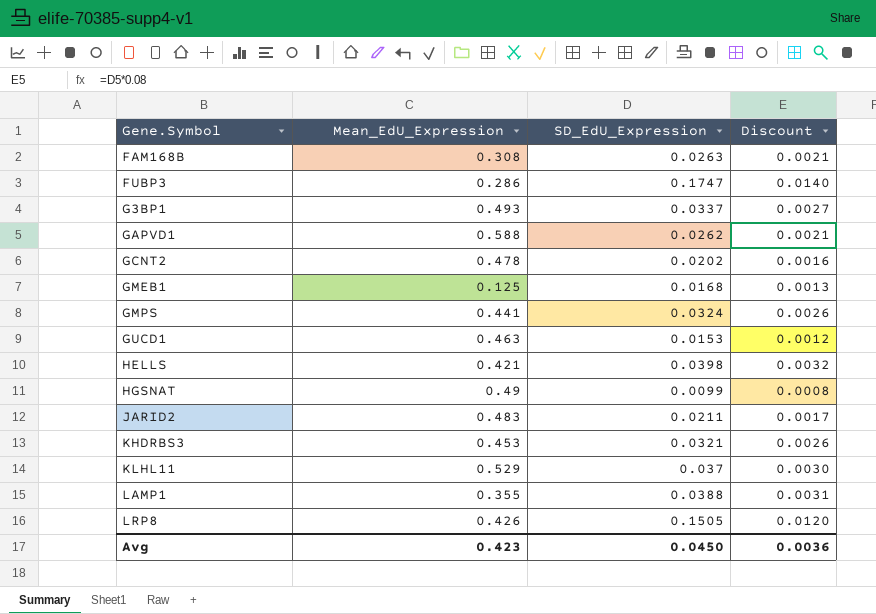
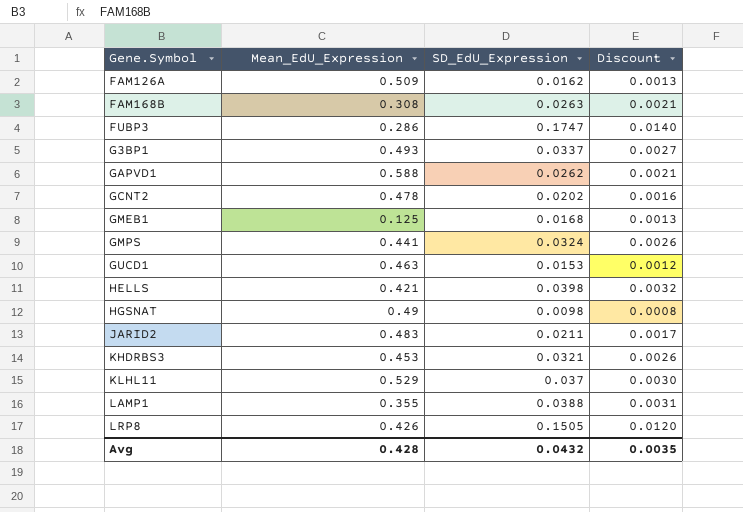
row FAM126A: none -> 0.509 | 0.0162 | 0.0013
HGSNAT | SD_EdU_Expression: 0.0099 -> 0.0098
Avg | Mean_EdU_Expression: 0.423 -> 0.428
Avg | SD_EdU_Expression: 0.0450 -> 0.0432
Avg | Discount: 0.0036 -> 0.0035

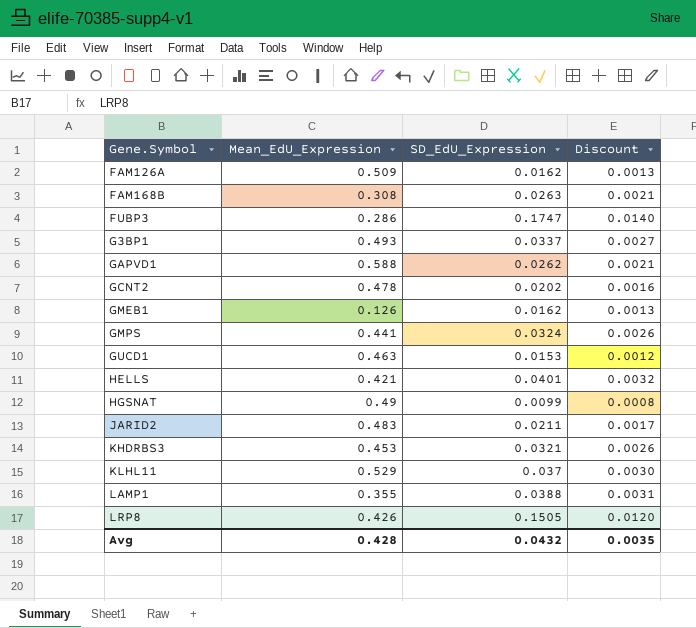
GMEB1 | Mean_EdU_Expression: 0.125 -> 0.126
GMEB1 | SD_EdU_Expression: 0.0168 -> 0.0162
HELLS | SD_EdU_Expression: 0.0398 -> 0.0401
HGSNAT | SD_EdU_Expression: 0.0098 -> 0.0099

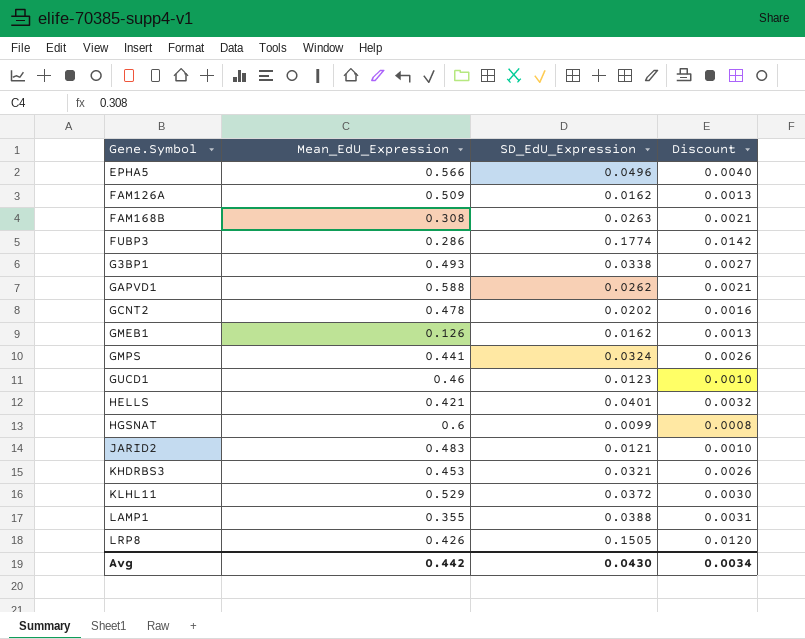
row EPHA5: none -> 0.566 | 0.0496 | 0.0040
FUBP3 | SD_EdU_Expression: 0.1747 -> 0.1774
FUBP3 | Discount: 0.0140 -> 0.0142
G3BP1 | SD_EdU_Expression: 0.0337 -> 0.0338
GUCD1 | Mean_EdU_Expression: 0.463 -> 0.46
GUCD1 | SD_EdU_Expression: 0.0153 -> 0.0123
GUCD1 | Discount: 0.0012 -> 0.0010
HGSNAT | Mean_EdU_Expression: 0.49 -> 0.6
JARID2 | SD_EdU_Expression: 0.0211 -> 0.0121
JARID2 | Discount: 0.0017 -> 0.0010
KLHL11 | SD_EdU_Expression: 0.037 -> 0.0372
Avg | Mean_EdU_Expression: 0.428 -> 0.442
Avg | SD_EdU_Expression: 0.0432 -> 0.0430
Avg | Discount: 0.0035 -> 0.0034

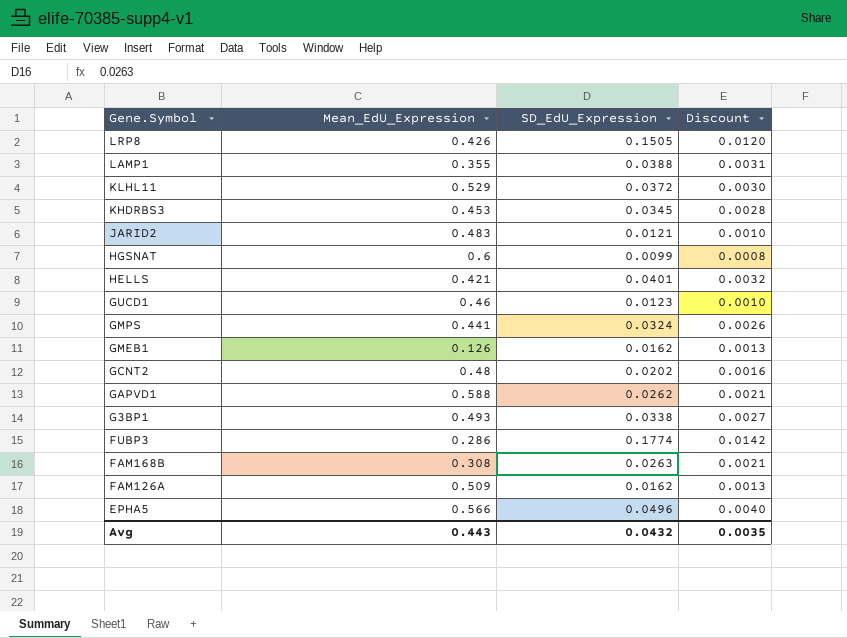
row order: Gene.Symbol ascending -> Gene.Symbol descending
KHDRBS3 | SD_EdU_Expression: 0.0321 -> 0.0345
KHDRBS3 | Discount: 0.0026 -> 0.0028
GCNT2 | Mean_EdU_Expression: 0.478 -> 0.48
Avg | Mean_EdU_Expression: 0.442 -> 0.443
Avg | SD_EdU_Expression: 0.0430 -> 0.0432
Avg | Discount: 0.0034 -> 0.0035

